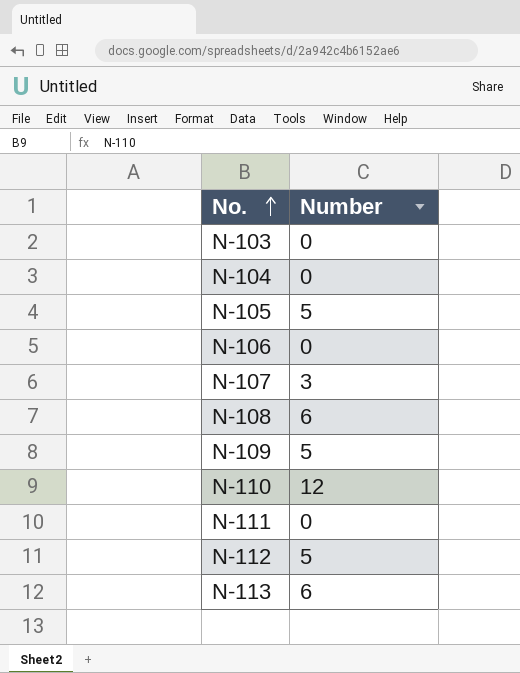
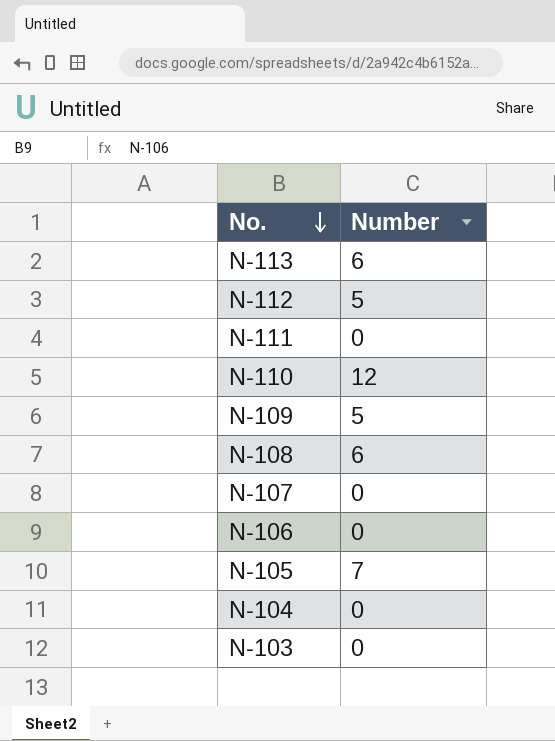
row order: No. ascending -> No. descending
N-107 | Number: 3 -> 0
N-105 | Number: 5 -> 7

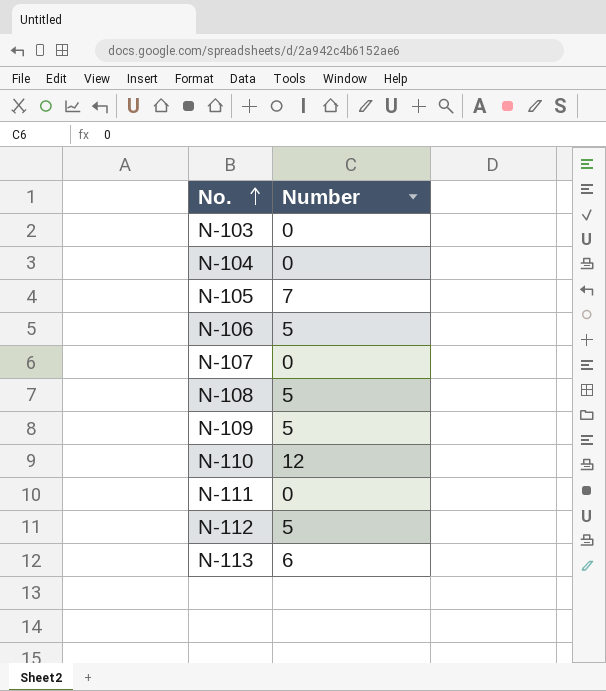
row order: No. descending -> No. ascending
N-106 | Number: 0 -> 5
N-108 | Number: 6 -> 5

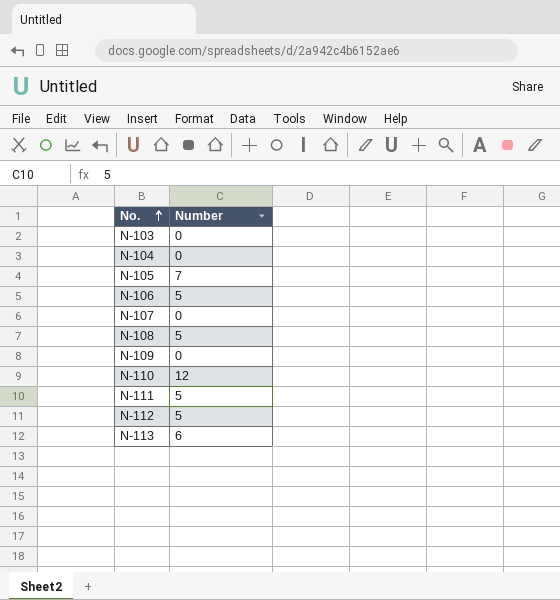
N-109 | Number: 5 -> 0
N-111 | Number: 0 -> 5

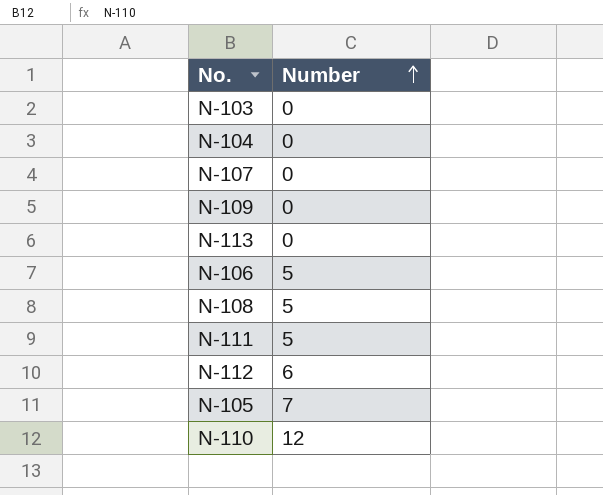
row order: No. ascending -> Number ascending
N-113 | Number: 6 -> 0
N-112 | Number: 5 -> 6

